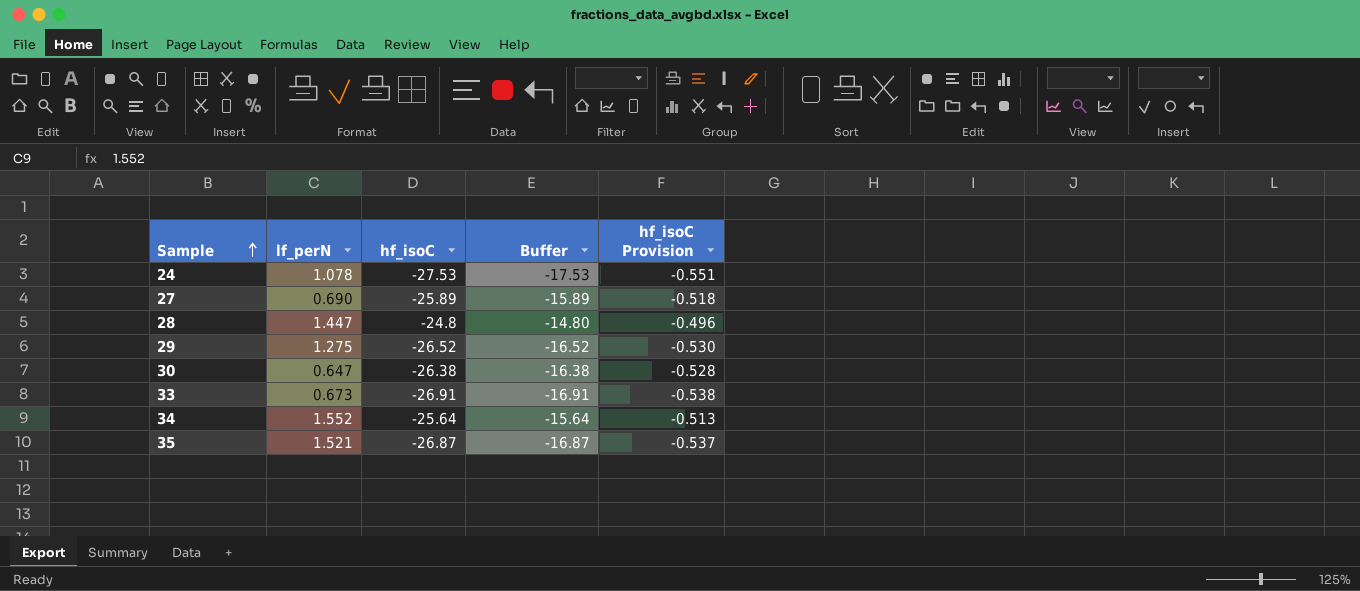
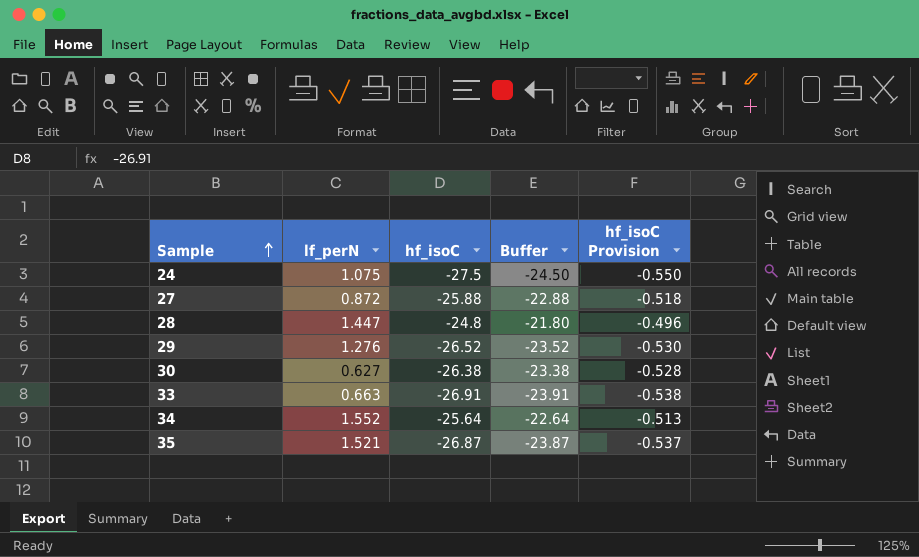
column Buffer | formula: [hf_isoC] + 10 -> [hf_isoC] + 3
24 | lf_perN: 1.078 -> 1.075
24 | hf_isoC: -27.53 -> -27.5
24 | hf_isoC Provision: -0.551 -> -0.550
27 | lf_perN: 0.690 -> 0.872
27 | hf_isoC: -25.89 -> -25.88
29 | lf_perN: 1.275 -> 1.276
30 | lf_perN: 0.647 -> 0.627
33 | lf_perN: 0.673 -> 0.663

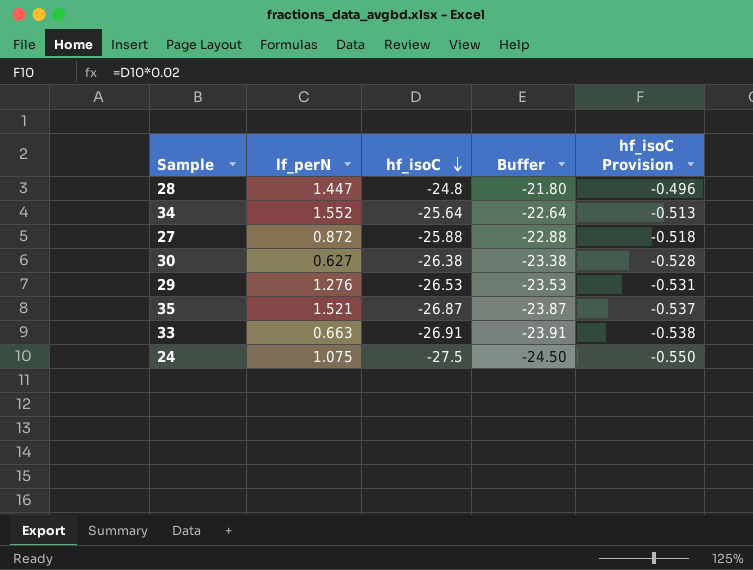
row order: Sample ascending -> hf_isoC descending
29 | hf_isoC: -26.52 -> -26.53
29 | Buffer: -23.52 -> -23.53
29 | hf_isoC Provision: -0.530 -> -0.531

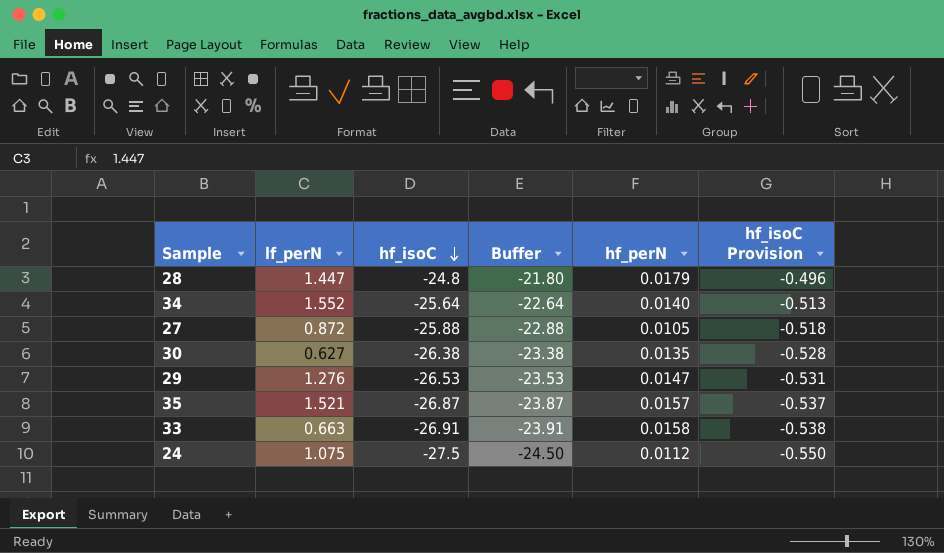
column hf_perN | position: none -> 5

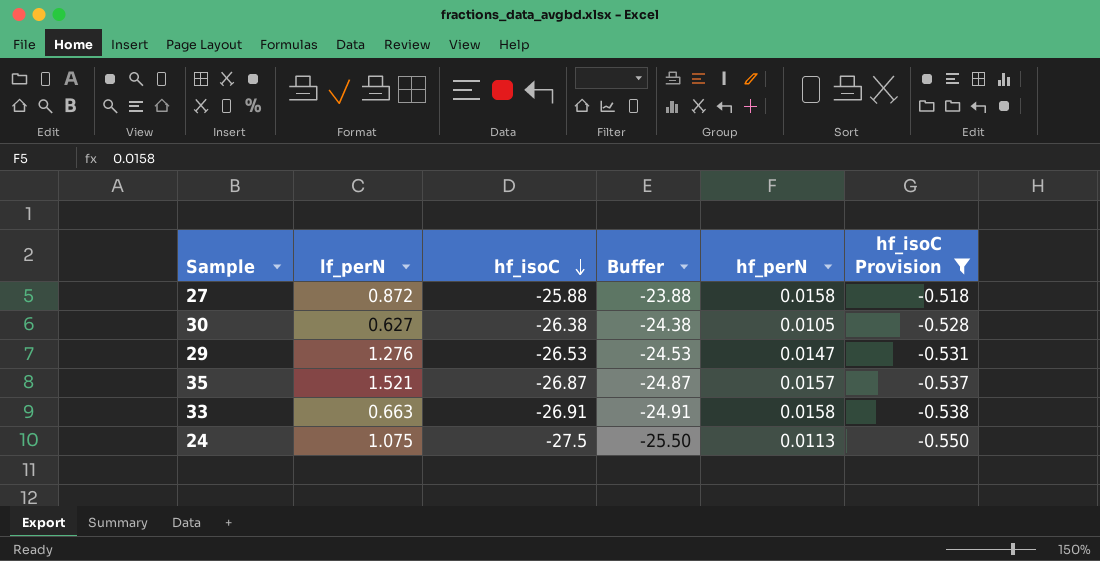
filter: none -> hf_isoC Provision <= -0.518
column Buffer | formula: [hf_isoC] + 3 -> [hf_isoC] + 2
27 | hf_perN: 0.0105 -> 0.0158
30 | hf_perN: 0.0135 -> 0.0105
24 | hf_perN: 0.0112 -> 0.0113

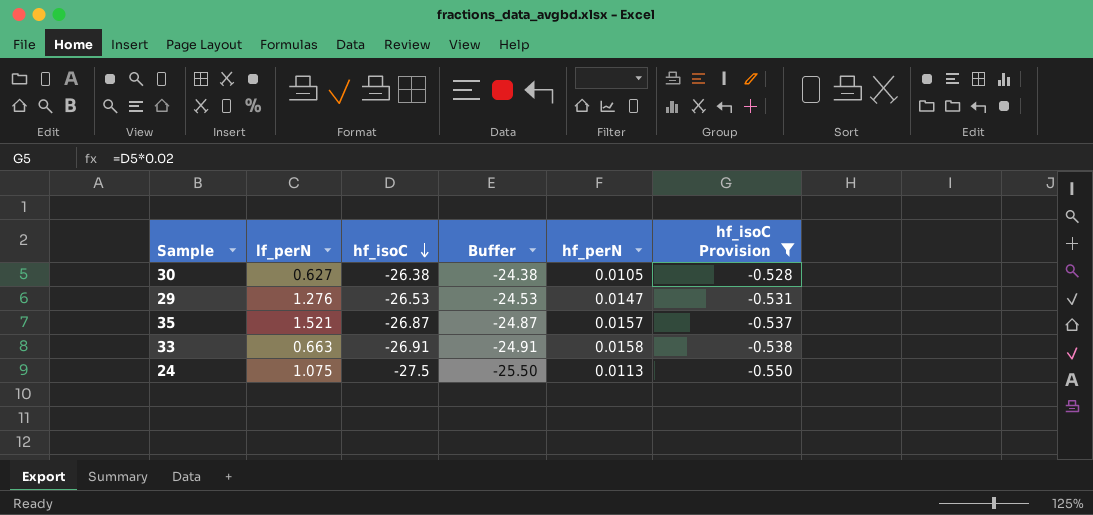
row 27: 0.872 | -25.88 | -23.88 | 0.0158 | -0.518 -> none

